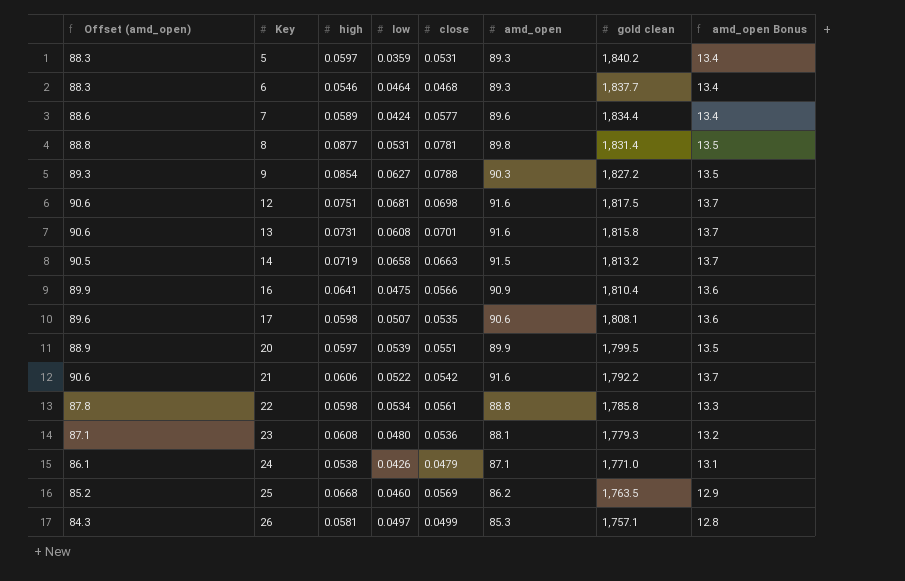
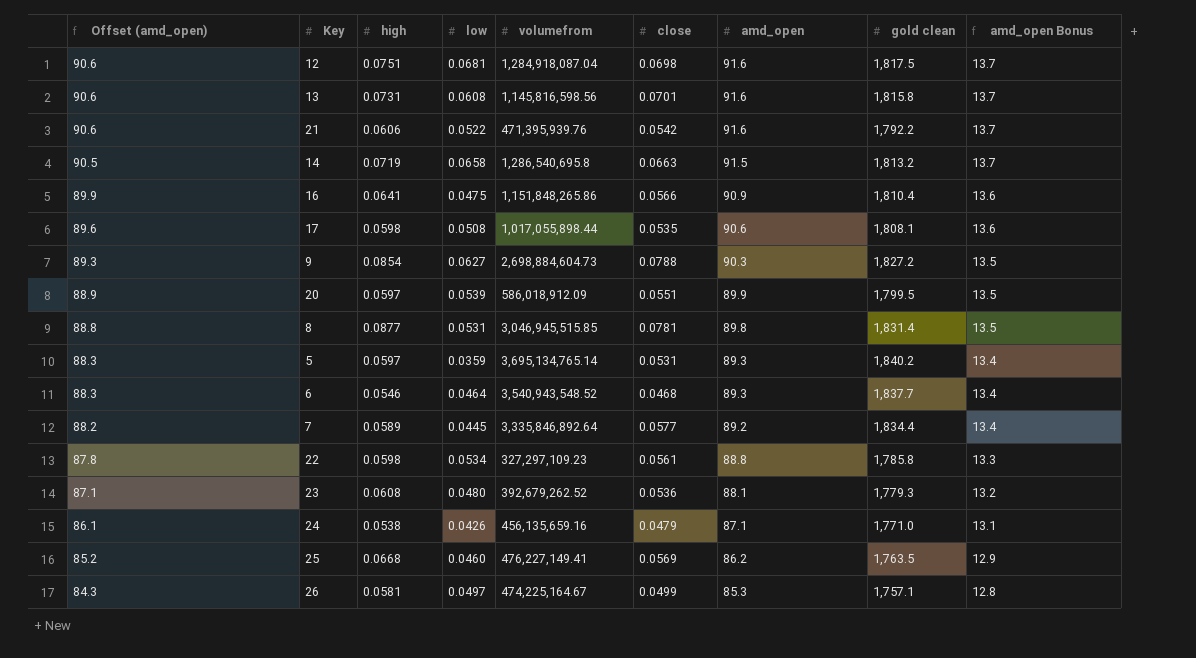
row order: Key ascending -> Offset (amd_open) descending
column volumefrom | position: none -> 5
17 | low: 0.0507 -> 0.0508
7 | Offset (amd_open): 88.6 -> 88.2
7 | low: 0.0424 -> 0.0445
7 | amd_open: 89.6 -> 89.2

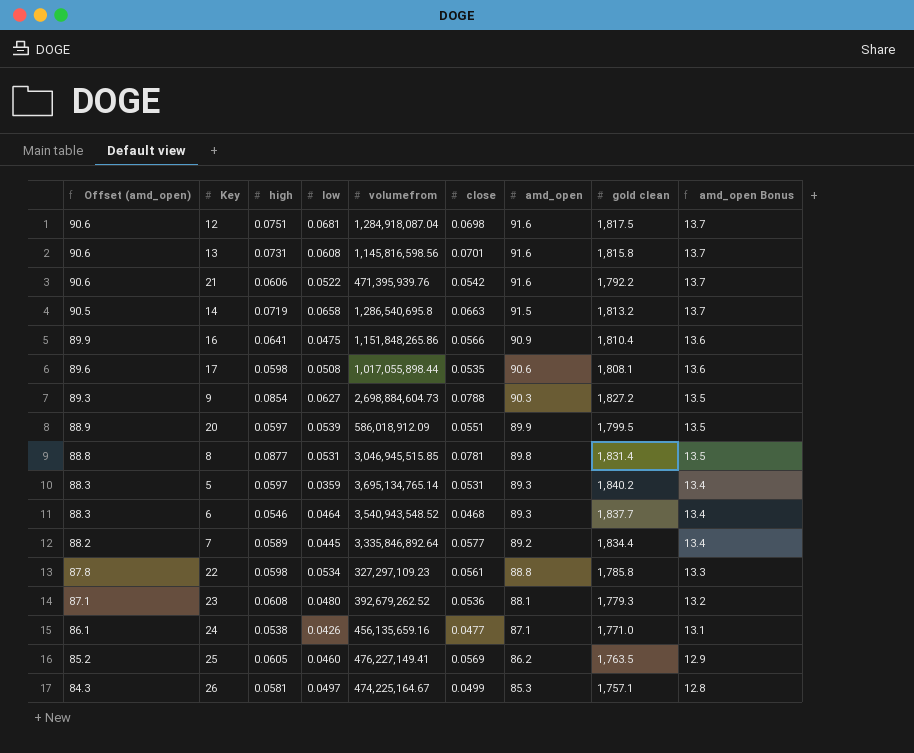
24 | close: 0.0479 -> 0.0477
25 | high: 0.0668 -> 0.0605

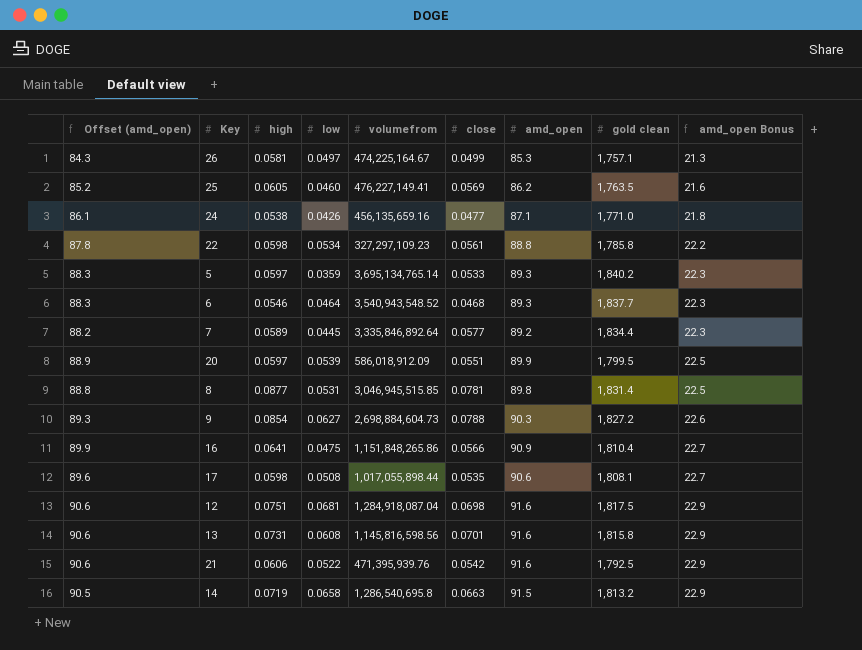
row order: Offset (amd_open) descending -> amd_open Bonus ascending
column amd_open Bonus | formula: [amd_open] * 0.15 -> [amd_open] * 0.25
row 23: 87.1 | 0.0608 | 0.0480 | 392,679,262.52 | 0.0536 | 88.1 | 1,779.3 | 13.2 -> none
5 | close: 0.0531 -> 0.0533
21 | gold clean: 1,792.2 -> 1,792.5

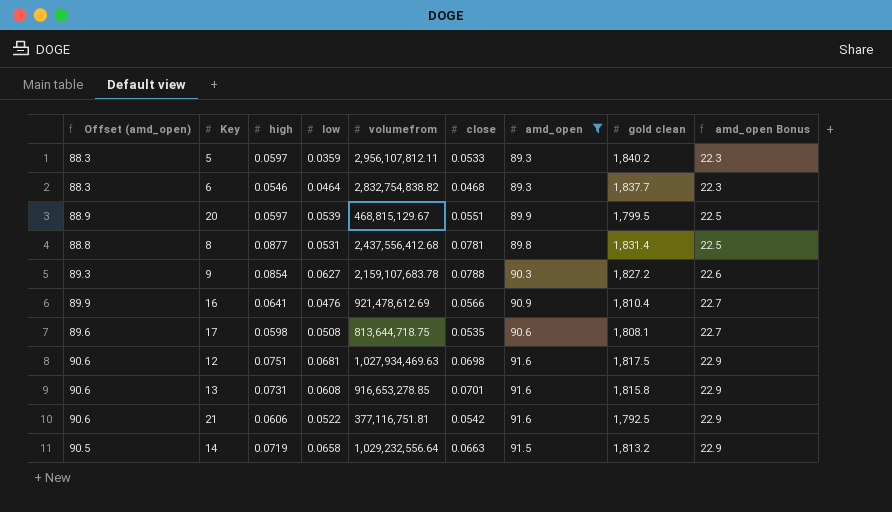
filter: none -> amd_open >= 89.3
5 | volumefrom: 3,695,134,765.14 -> 2,956,107,812.11
6 | volumefrom: 3,540,943,548.52 -> 2,832,754,838.82
20 | volumefrom: 586,018,912.09 -> 468,815,129.67
8 | volumefrom: 3,046,945,515.85 -> 2,437,556,412.68
9 | volumefrom: 2,698,884,604.73 -> 2,159,107,683.78
16 | low: 0.0475 -> 0.0476
16 | volumefrom: 1,151,848,265.86 -> 921,478,612.69
17 | volumefrom: 1,017,055,898.44 -> 813,644,718.75
12 | volumefrom: 1,284,918,087.04 -> 1,027,934,469.63
13 | volumefrom: 1,145,816,598.56 -> 916,653,278.85
21 | volumefrom: 471,395,939.76 -> 377,116,751.81
14 | volumefrom: 1,286,540,695.8 -> 1,029,232,556.64

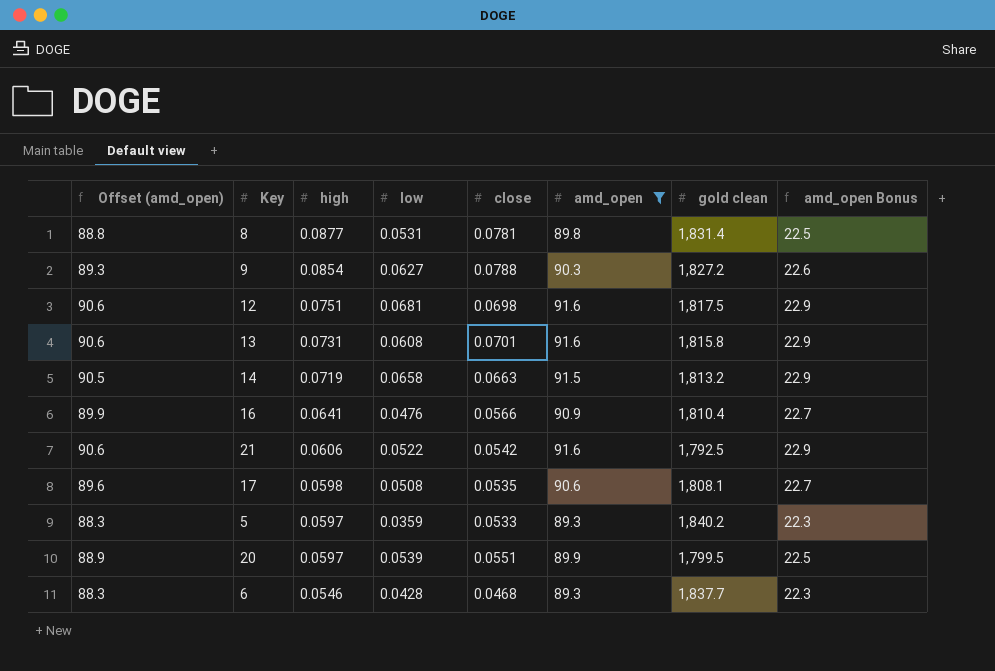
row order: amd_open Bonus ascending -> high descending
column volumefrom | position: 5 -> none
6 | low: 0.0464 -> 0.0428

